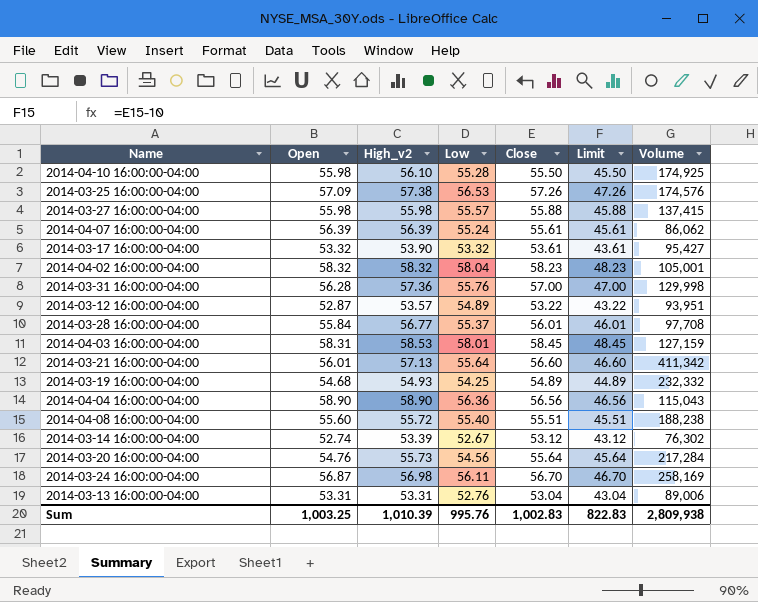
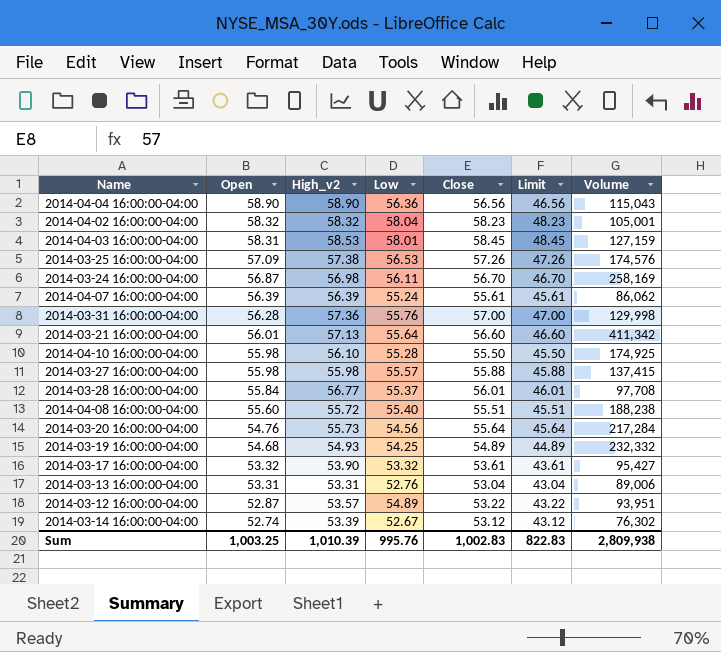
row order: none -> Open descending

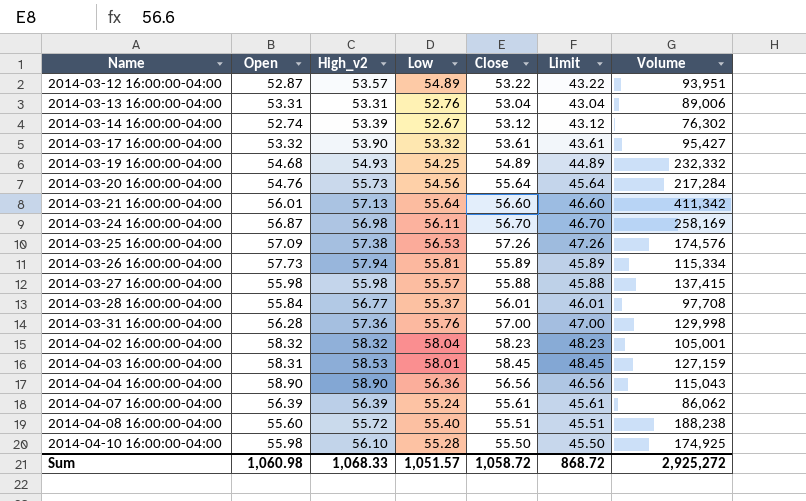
row order: Open descending -> Name ascending
row 2014-03-26 16:00:00-04:00: none -> 57.73 | 57.94 | 55.81 | 55.89 | 45.89 | 115,334
Sum | Open: 1,003.25 -> 1,060.98
Sum | High_v2: 1,010.39 -> 1,068.33
Sum | Low: 995.76 -> 1,051.57
Sum | Close: 1,002.83 -> 1,058.72
Sum | Limit: 822.83 -> 868.72
Sum | Volume: 2,809,938 -> 2,925,272

